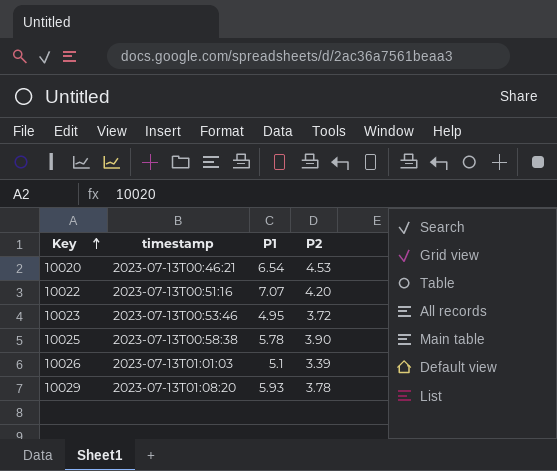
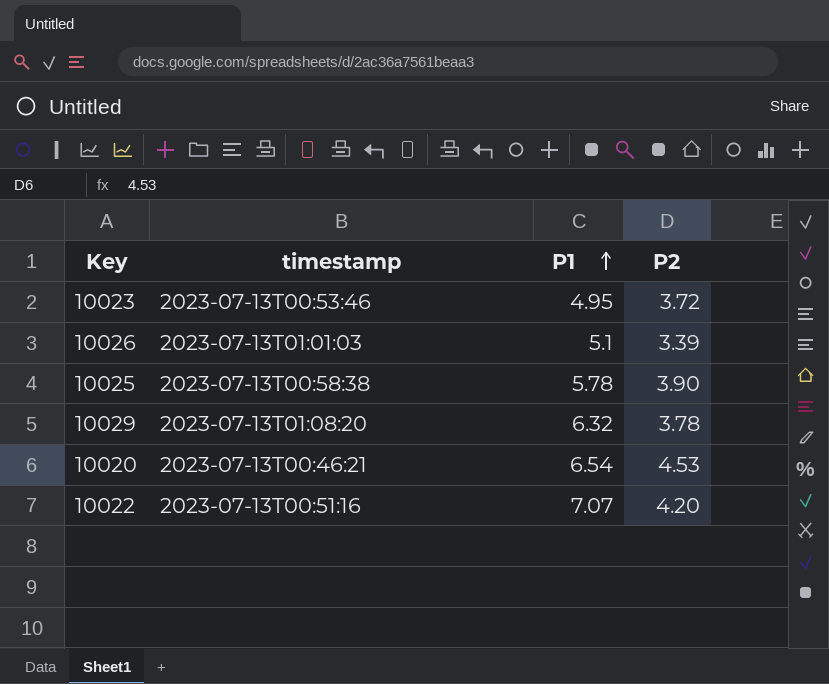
row order: Key ascending -> P1 ascending
10029 | P1: 5.93 -> 6.32

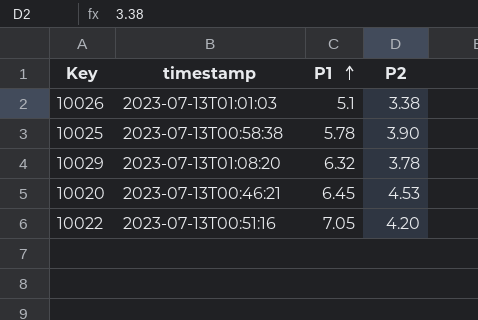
row 10023: 2023-07-13T00:53:46 | 4.95 | 3.72 -> none
10026 | P2: 3.39 -> 3.38
10020 | P1: 6.54 -> 6.45
10022 | P1: 7.07 -> 7.05

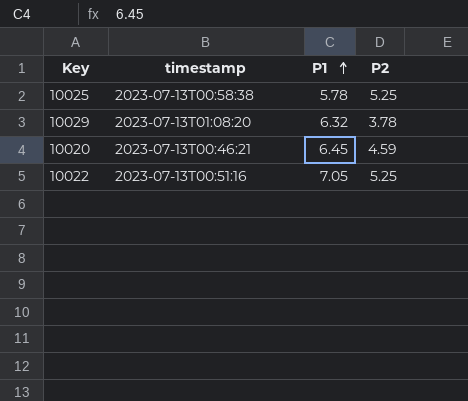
row 10026: 2023-07-13T01:01:03 | 5.1 | 3.38 -> none
10025 | P2: 3.90 -> 5.25
10020 | P2: 4.53 -> 4.59
10022 | P2: 4.20 -> 5.25

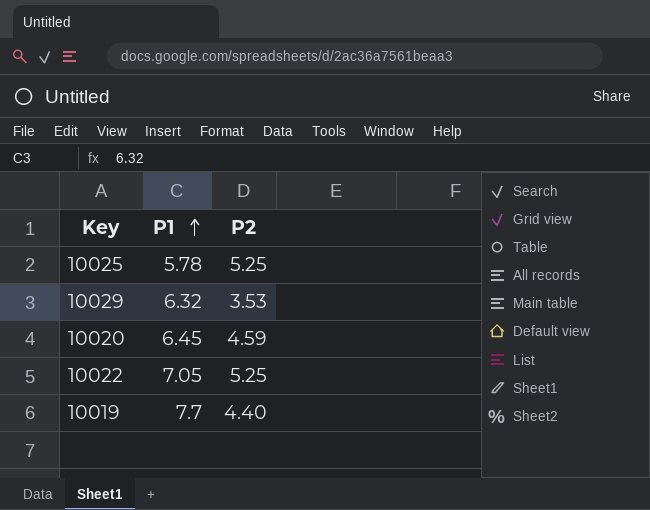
column timestamp | position: 2 -> none
10029 | P2: 3.78 -> 3.53
row 10019: none -> 7.7 | 4.40

